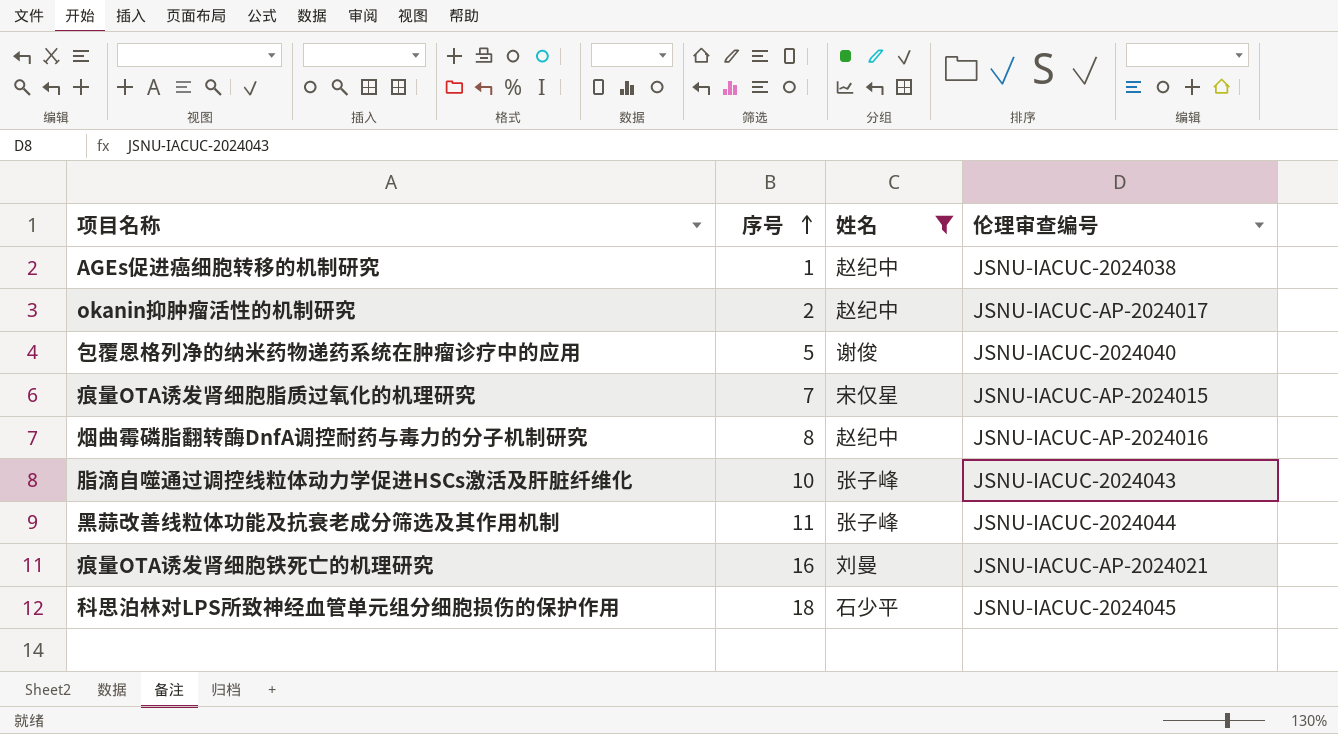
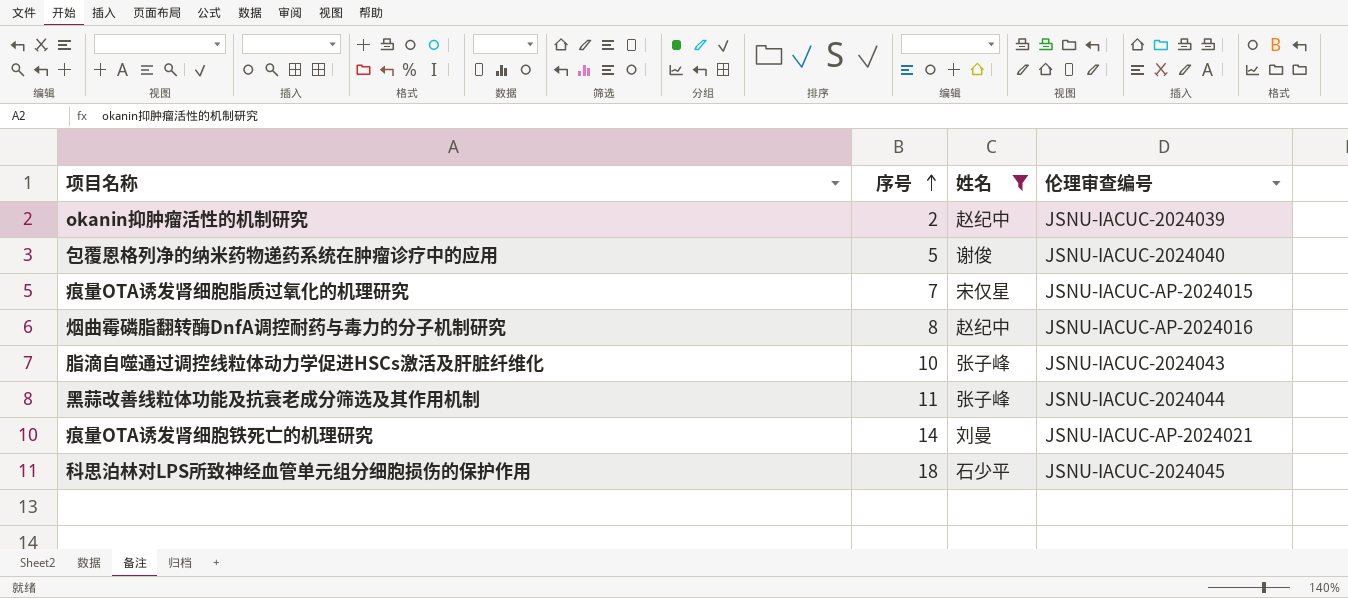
row AGEs促进癌细胞转移的机制研究: 1 | 赵纪中 | JSNU-IACUC-2024038 -> none
okanin抑肿瘤活性的机制研究 | 伦理审查编号: JSNU-IACUC-AP-2024017 -> JSNU-IACUC-2024039
痕量OTA诱发肾细胞铁死亡的机理研究 | 序号: 16 -> 14

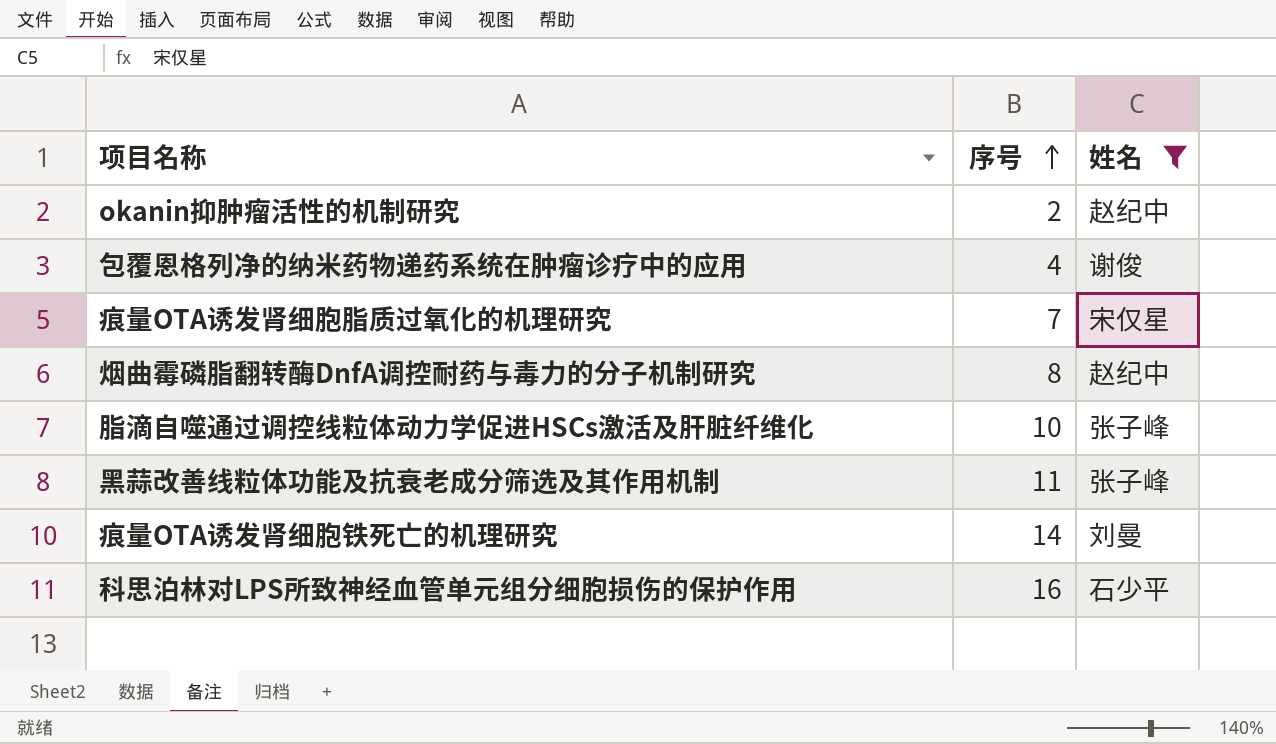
column 伦理审查编号 | position: 4 -> none
包覆恩格列净的纳米药物递药系统在肿瘤诊疗中的应用 | 序号: 5 -> 4
科思泊林对LPS所致神经血管单元组分细胞损伤的保护作用 | 序号: 18 -> 16

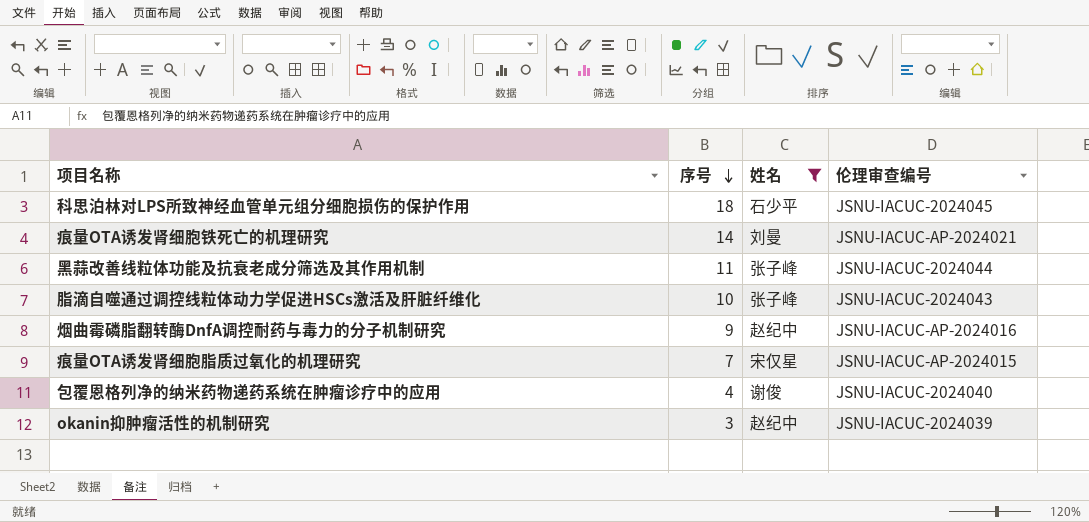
row order: 序号 ascending -> 序号 descending
column 伦理审查编号 | position: none -> 4
科思泊林对LPS所致神经血管单元组分细胞损伤的保护作用 | 序号: 16 -> 18
烟曲霉磷脂翻转酶DnfA调控耐药与毒力的分子机制研究 | 序号: 8 -> 9
okanin抑肿瘤活性的机制研究 | 序号: 2 -> 3

